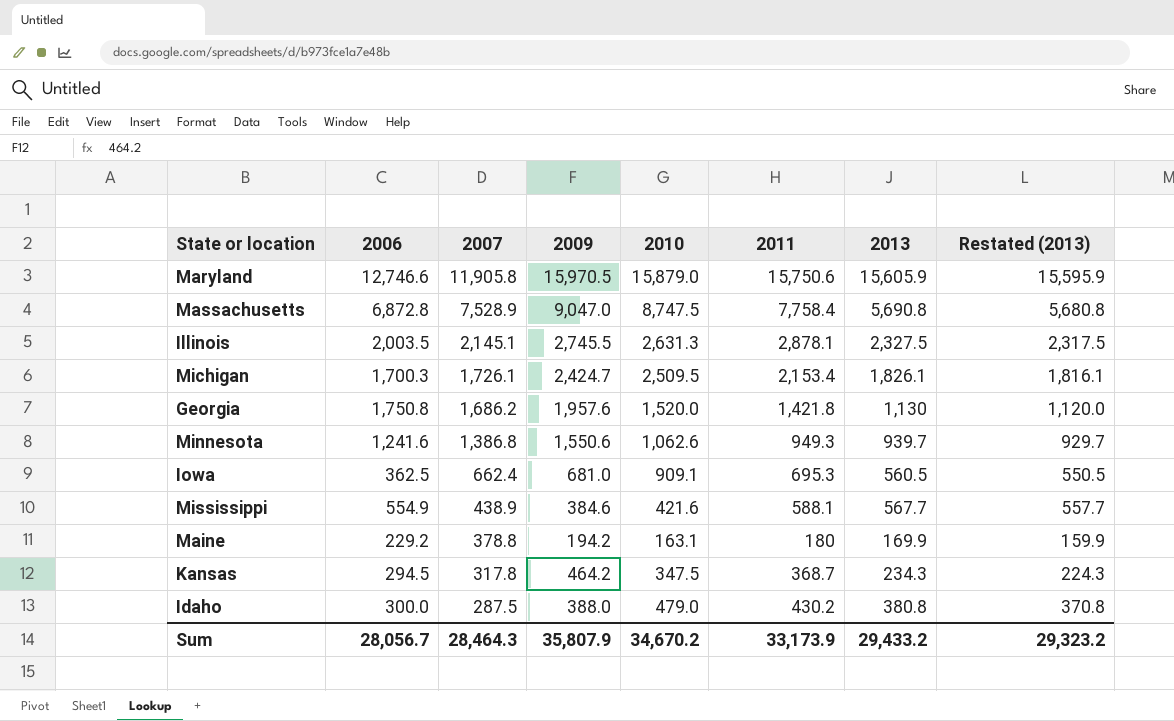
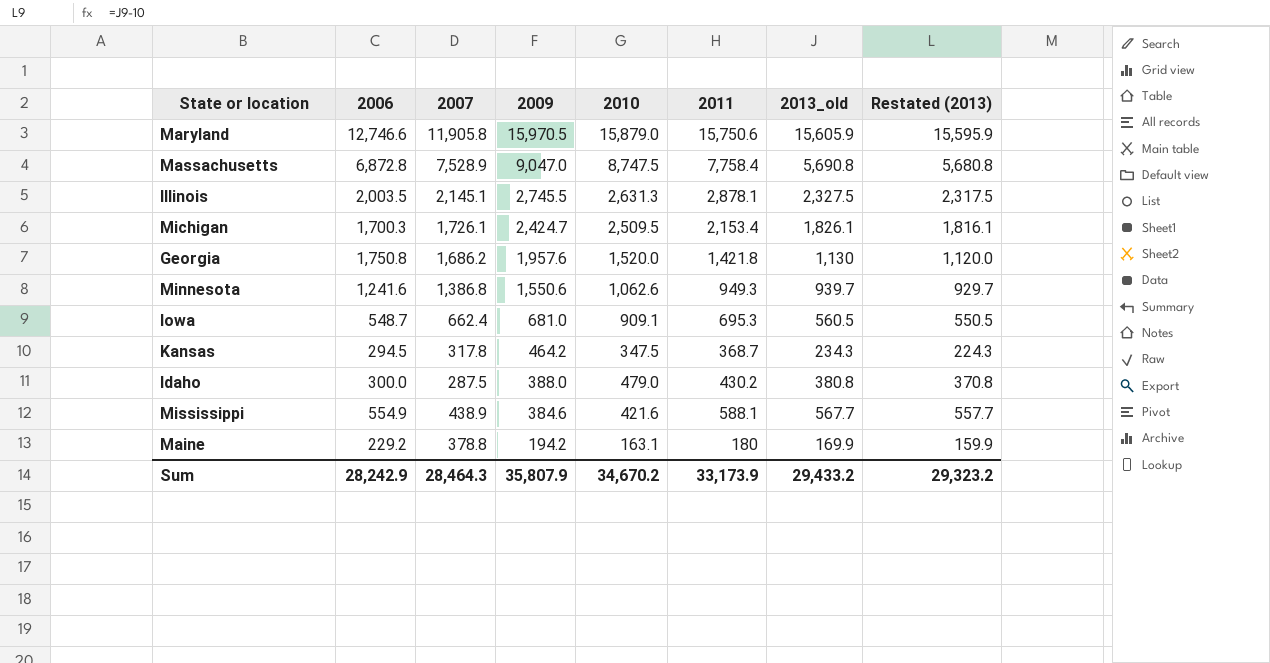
row order: 2007 descending -> 2009 descending
column name: 2013 -> 2013_old
Iowa | 2006: 362.5 -> 548.7
Sum | 2006: 28,056.7 -> 28,242.9

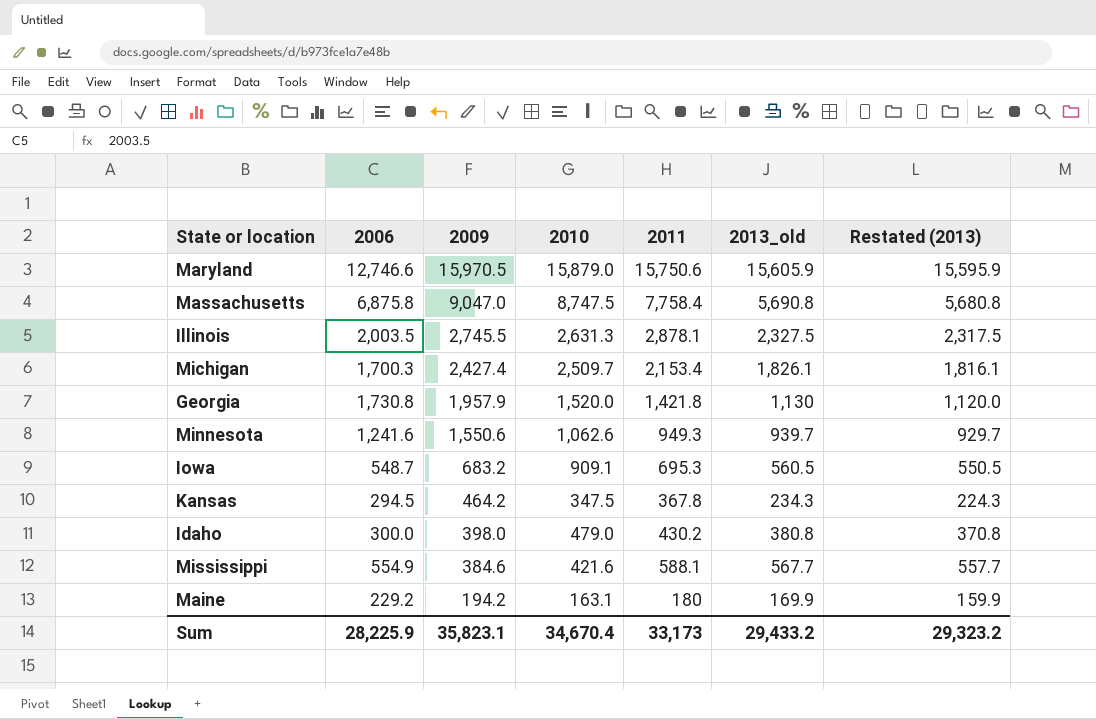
column 2007 | position: 3 -> none
Massachusetts | 2006: 6,872.8 -> 6,875.8
Michigan | 2009: 2,424.7 -> 2,427.4
Michigan | 2010: 2,509.5 -> 2,509.7
Georgia | 2006: 1,750.8 -> 1,730.8
Georgia | 2009: 1,957.6 -> 1,957.9
Iowa | 2009: 681.0 -> 683.2
Kansas | 2011: 368.7 -> 367.8
Idaho | 2009: 388.0 -> 398.0
Sum | 2006: 28,242.9 -> 28,225.9
Sum | 2009: 35,807.9 -> 35,823.1
Sum | 2010: 34,670.2 -> 34,670.4
Sum | 2011: 33,173.9 -> 33,173

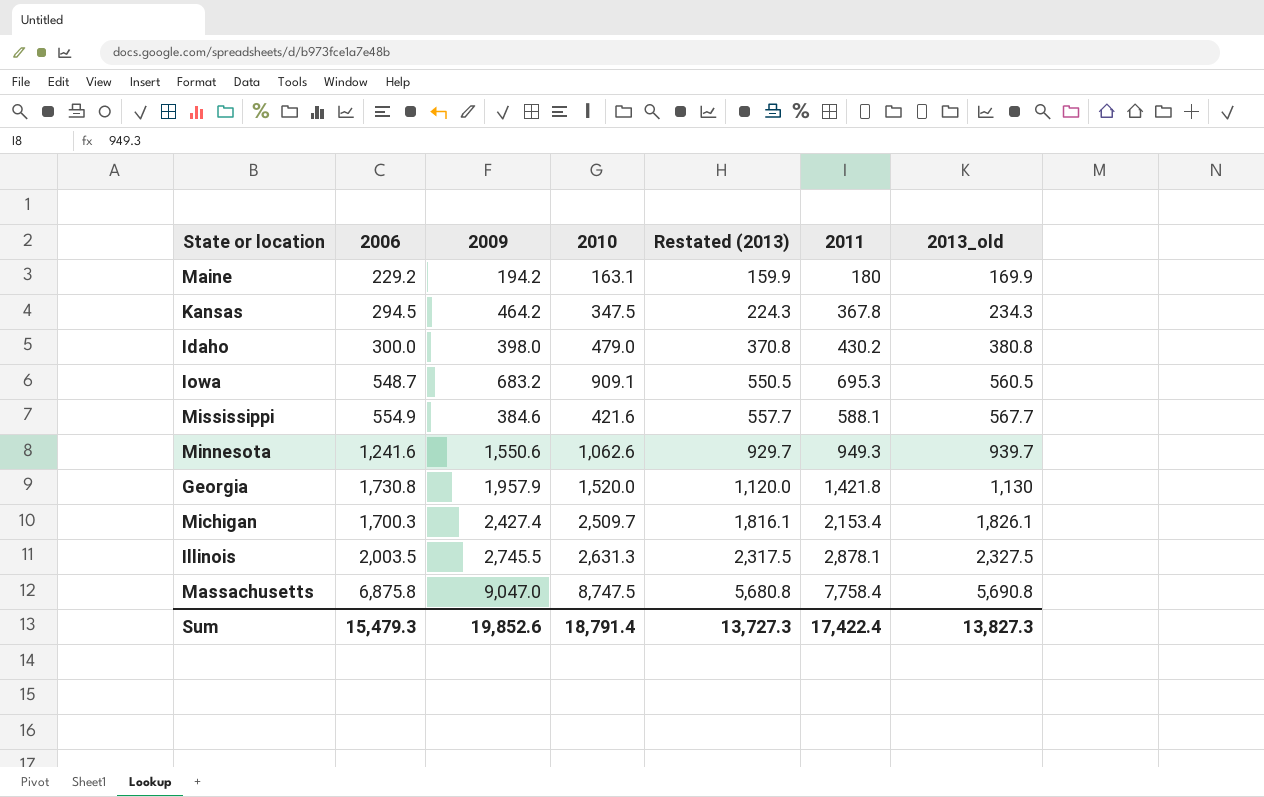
row order: 2009 descending -> Restated (2013) ascending
column Restated (2013) | position: 7 -> 5
row Maryland: 12,746.6 | 15,970.5 | 15,879.0 | 15,750.6 | 15,605.9 | 15,595.9 -> none
Sum | 2006: 28,225.9 -> 15,479.3
Sum | 2009: 35,823.1 -> 19,852.6
Sum | 2010: 34,670.4 -> 18,791.4
Sum | Restated (2013): 29,323.2 -> 13,727.3
Sum | 2011: 33,173 -> 17,422.4
Sum | 2013_old: 29,433.2 -> 13,827.3

